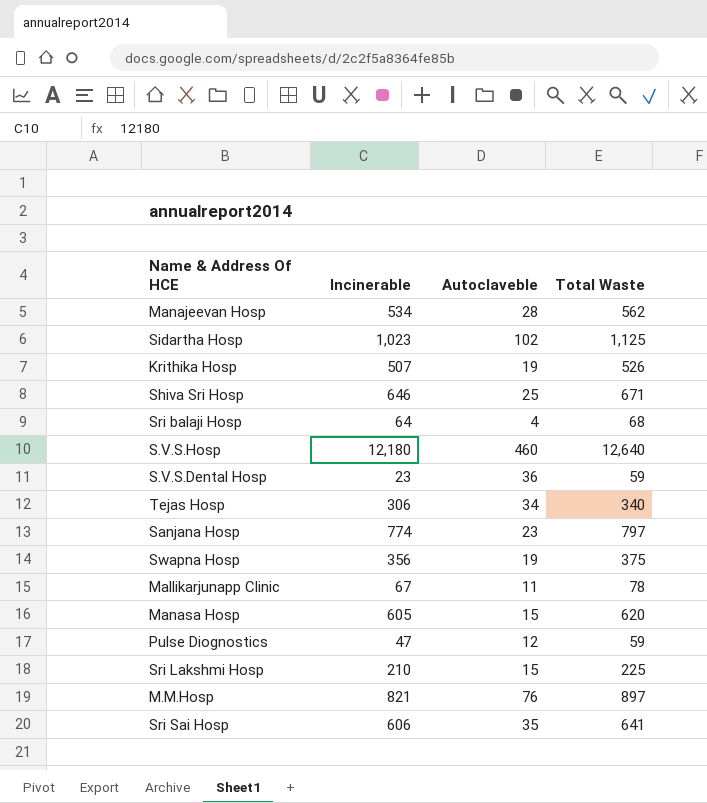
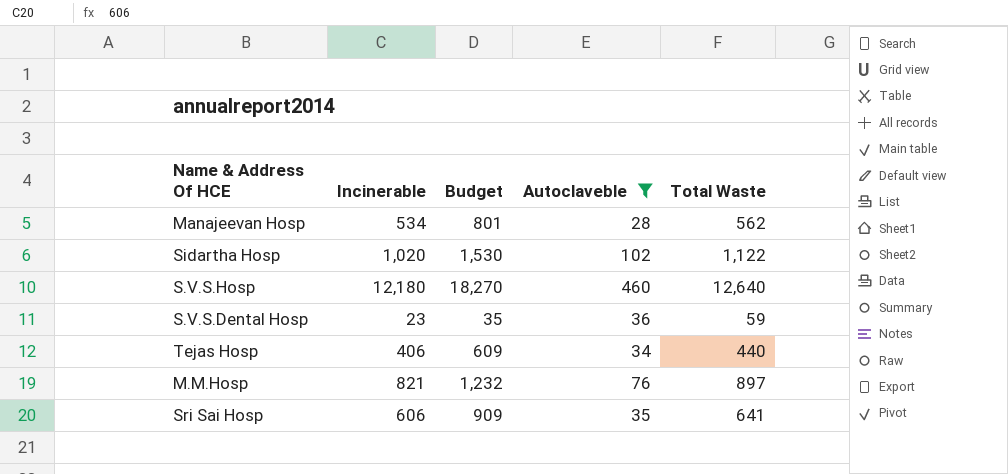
filter: none -> Autoclaveble >= 28
column Budget | formula: none -> [Incinerable] * 1.5
Sidartha Hosp | Incinerable: 1,023 -> 1,020
Sidartha Hosp | Total Waste: 1,125 -> 1,122
Tejas Hosp | Incinerable: 306 -> 406
Tejas Hosp | Total Waste: 340 -> 440

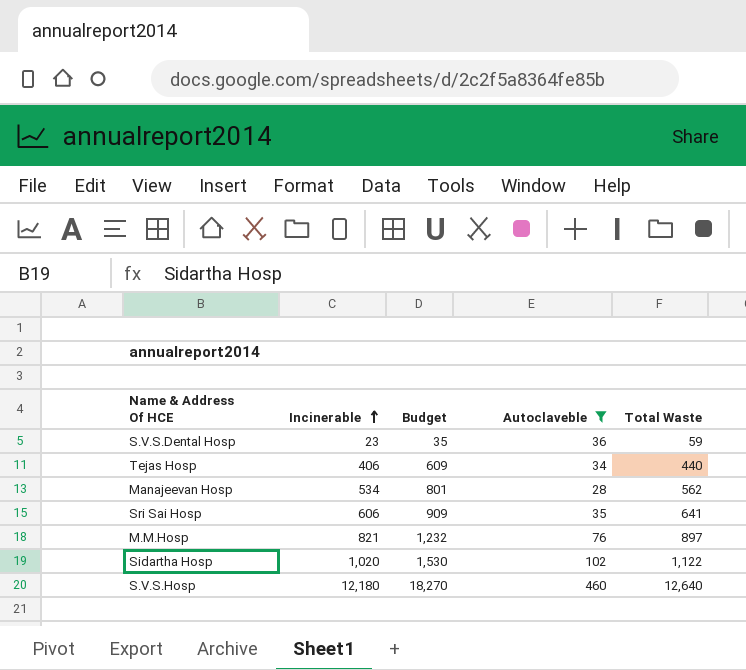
row order: none -> Incinerable ascending

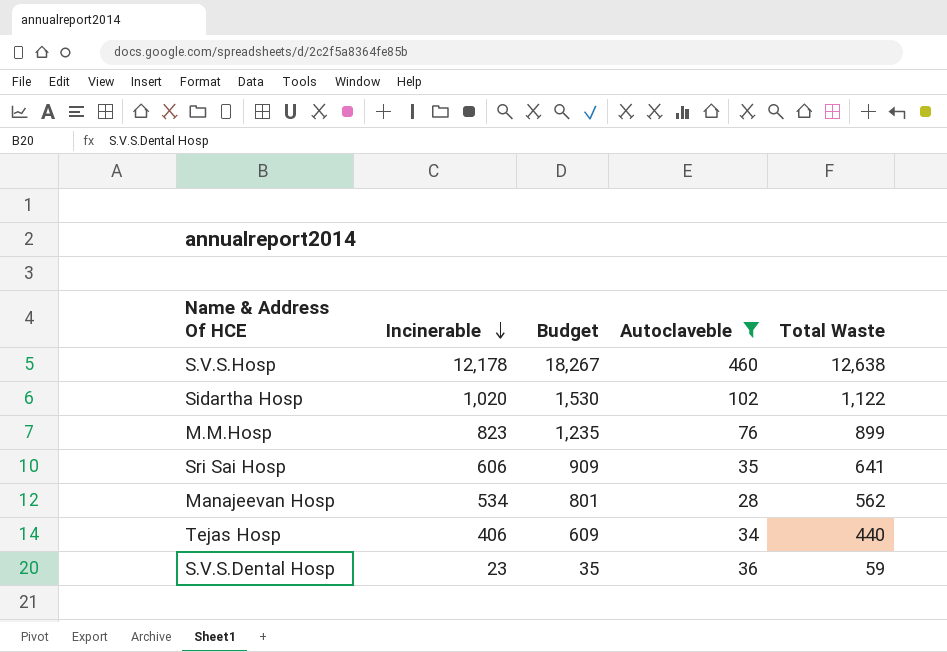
row order: Incinerable ascending -> Incinerable descending
S.V.S.Hosp | Incinerable: 12,180 -> 12,178
S.V.S.Hosp | Budget: 18,270 -> 18,267
S.V.S.Hosp | Total Waste: 12,640 -> 12,638
M.M.Hosp | Incinerable: 821 -> 823
M.M.Hosp | Budget: 1,232 -> 1,235
M.M.Hosp | Total Waste: 897 -> 899

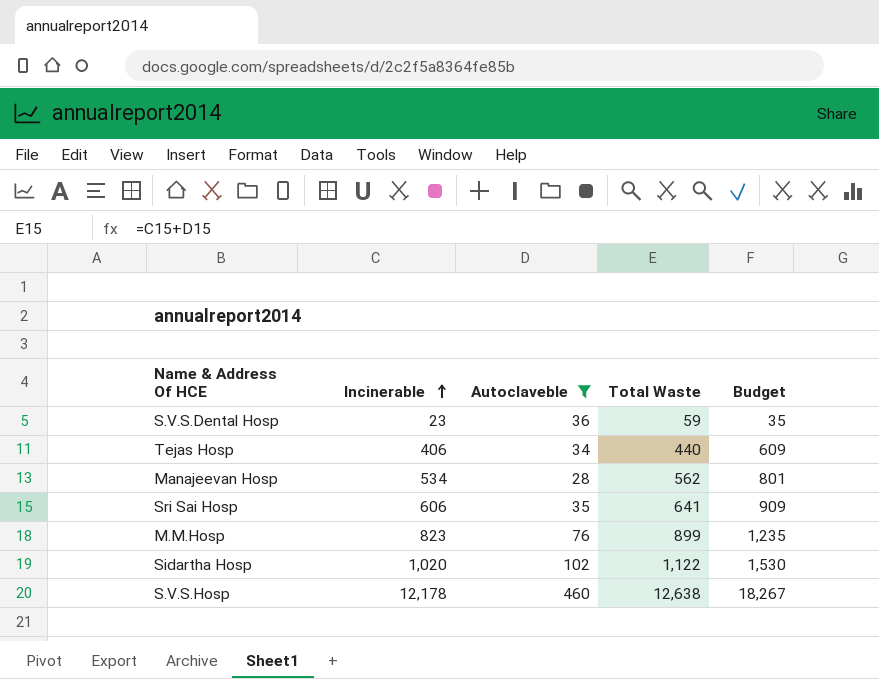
row order: Incinerable descending -> Incinerable ascending
column Budget | position: 3 -> 5

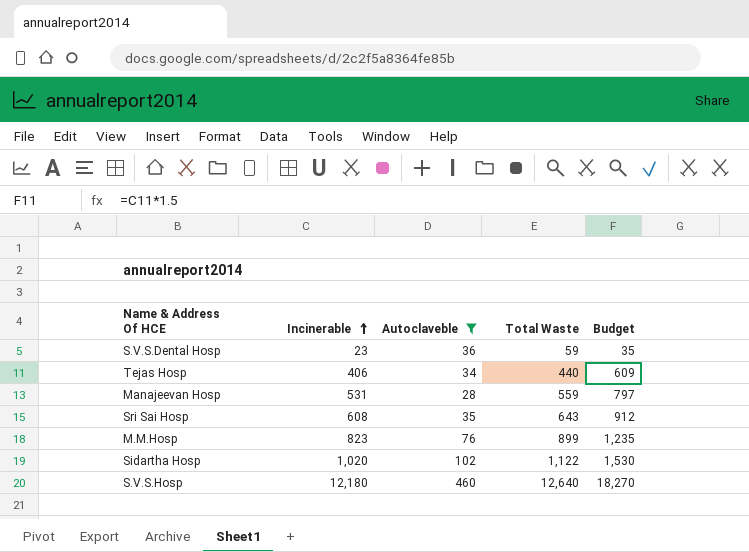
Manajeevan Hosp | Incinerable: 534 -> 531
Manajeevan Hosp | Total Waste: 562 -> 559
Manajeevan Hosp | Budget: 801 -> 797
Sri Sai Hosp | Incinerable: 606 -> 608
Sri Sai Hosp | Total Waste: 641 -> 643
Sri Sai Hosp | Budget: 909 -> 912
S.V.S.Hosp | Incinerable: 12,178 -> 12,180
S.V.S.Hosp | Total Waste: 12,638 -> 12,640
S.V.S.Hosp | Budget: 18,267 -> 18,270

